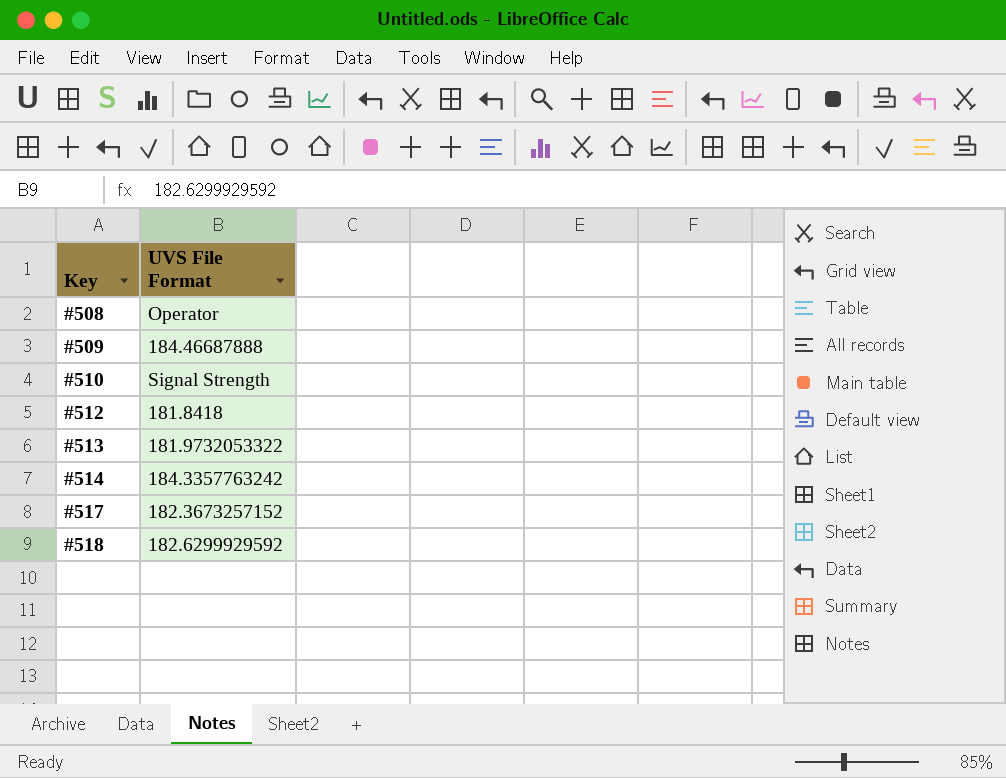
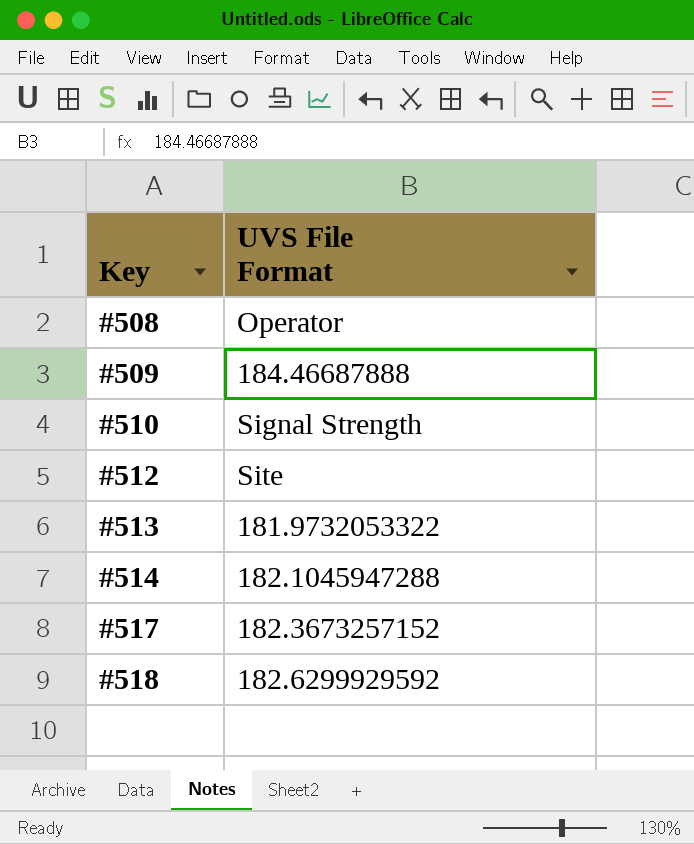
#512 | UVS File Format: 181.8418 -> Site
#514 | UVS File Format: 184.3357763242 -> 182.1045947288

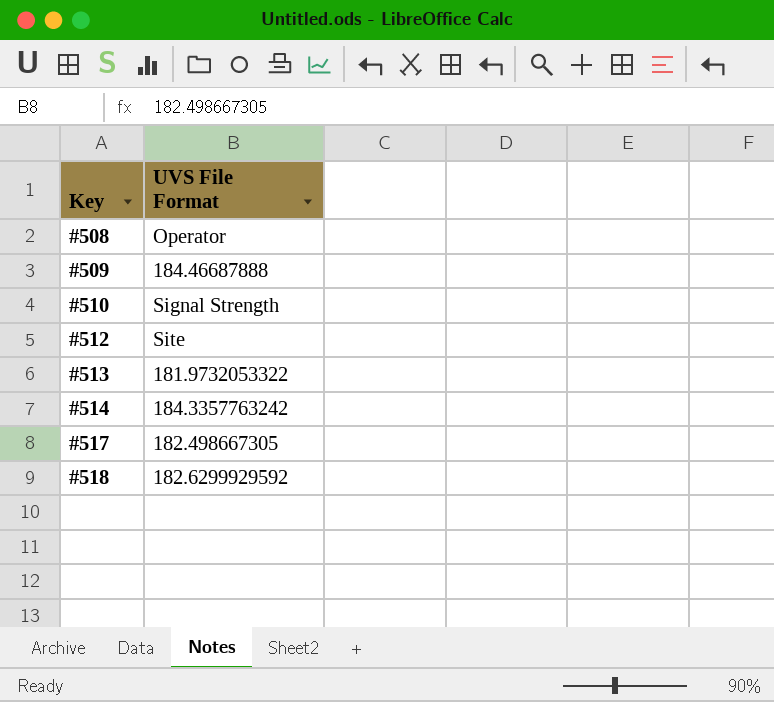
#514 | UVS File Format: 182.1045947288 -> 184.3357763242
#517 | UVS File Format: 182.3673257152 -> 182.498667305

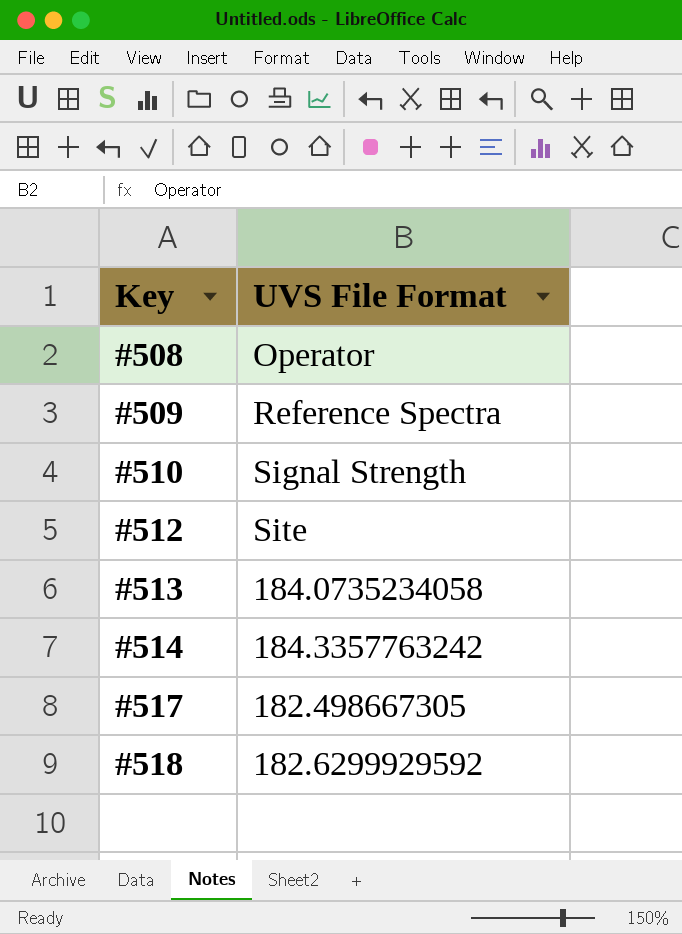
#509 | UVS File Format: 184.46687888 -> Reference Spectra
#513 | UVS File Format: 181.9732053322 -> 184.0735234058

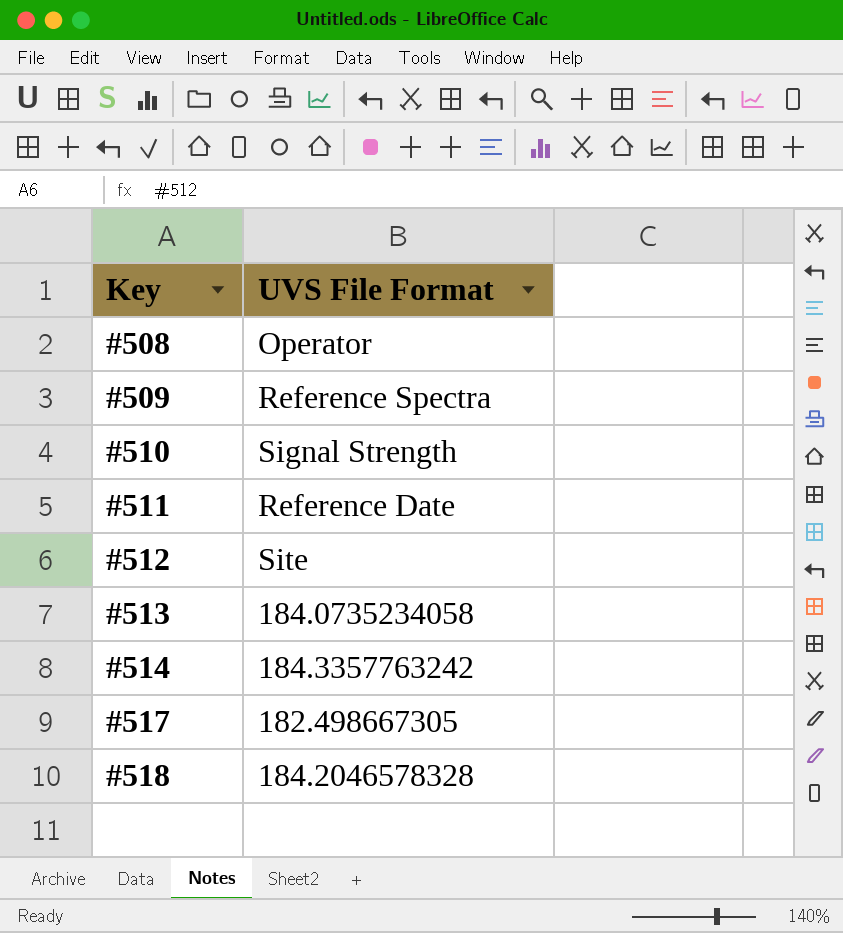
row #511: none -> Reference Date
#518 | UVS File Format: 182.6299929592 -> 184.2046578328

